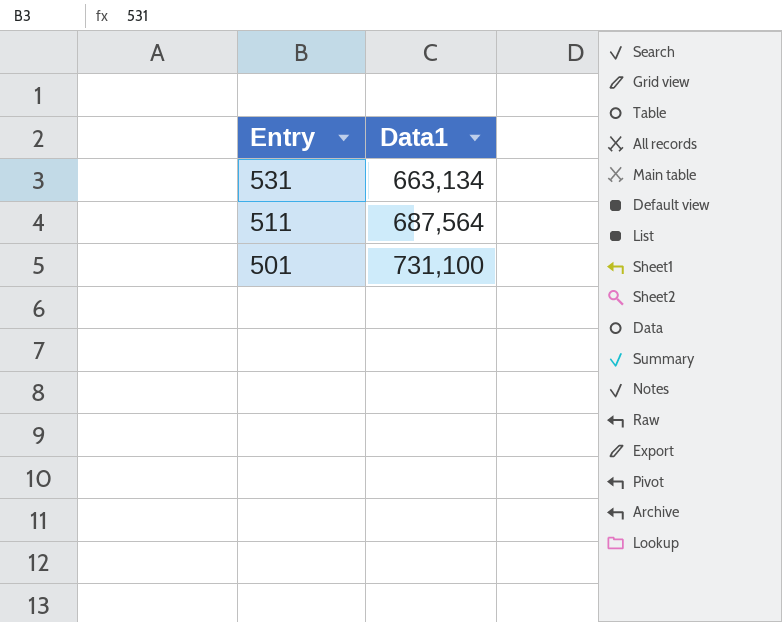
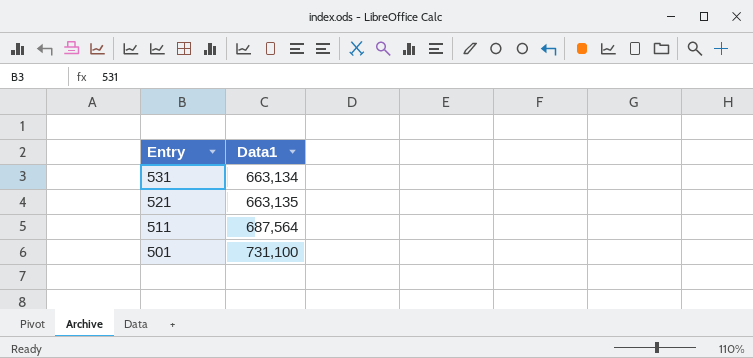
row 521: none -> 663,135

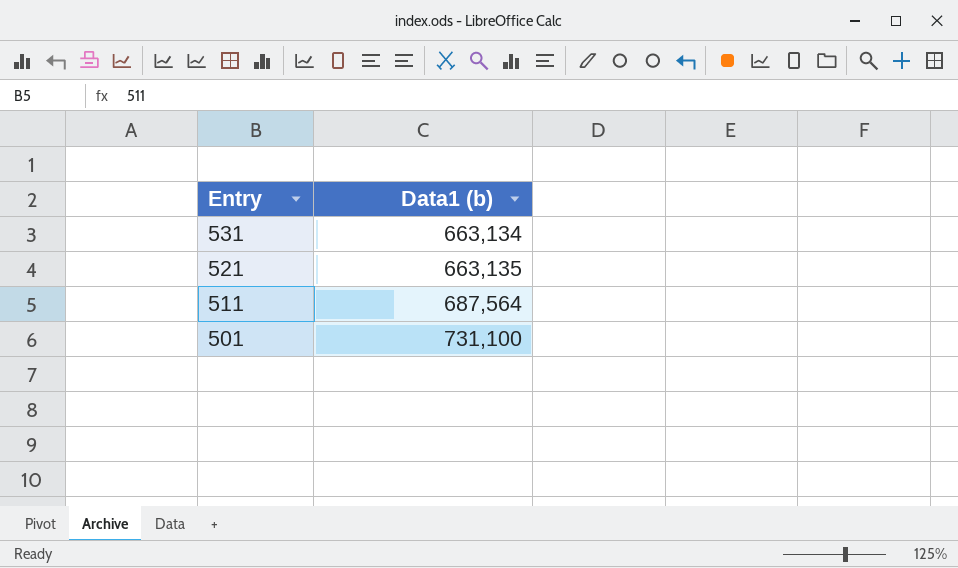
column name: Data1 -> Data1 (b)

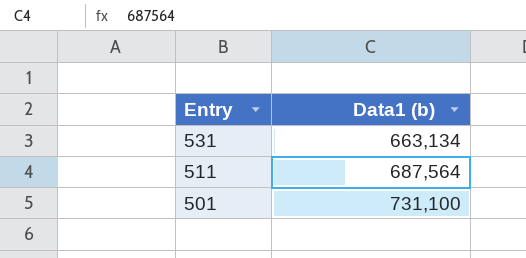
row 521: 663,135 -> none

